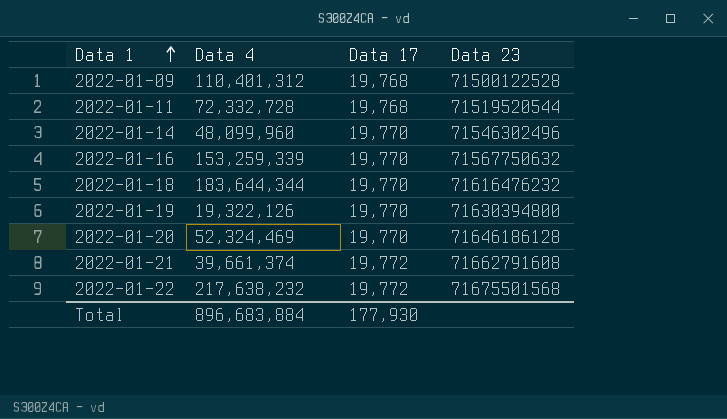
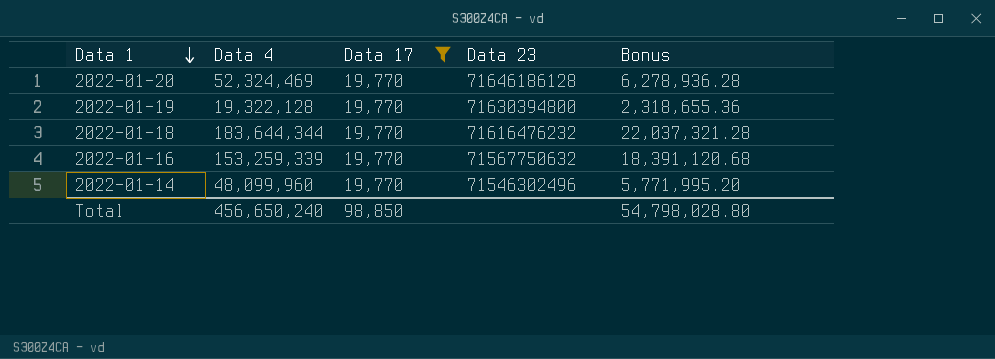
filter: none -> Data 17 = 19,770
row order: Data 1 ascending -> Data 1 descending
column Bonus | formula: none -> [Data 4] * 0.12
2022-01-19 | Data 4: 19,322,126 -> 19,322,128
Total | Data 4: 896,683,884 -> 456,650,240
Total | Data 17: 177,930 -> 98,850

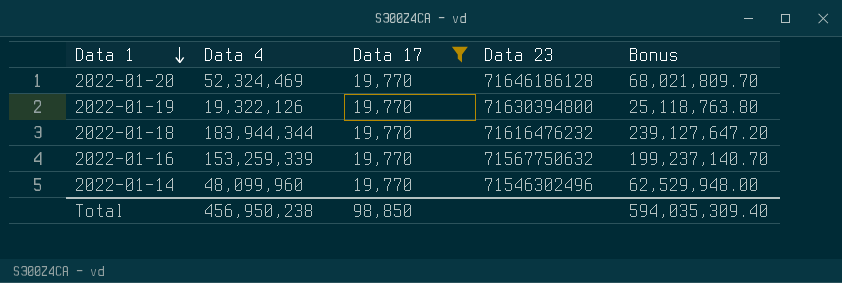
column Bonus | formula: [Data 4] * 0.12 -> [Data 4] * 1.3
2022-01-19 | Data 4: 19,322,128 -> 19,322,126
2022-01-18 | Data 4: 183,644,344 -> 183,944,344
Total | Data 4: 456,650,240 -> 456,950,238
Total | Bonus: 54,798,028.80 -> 594,035,309.40

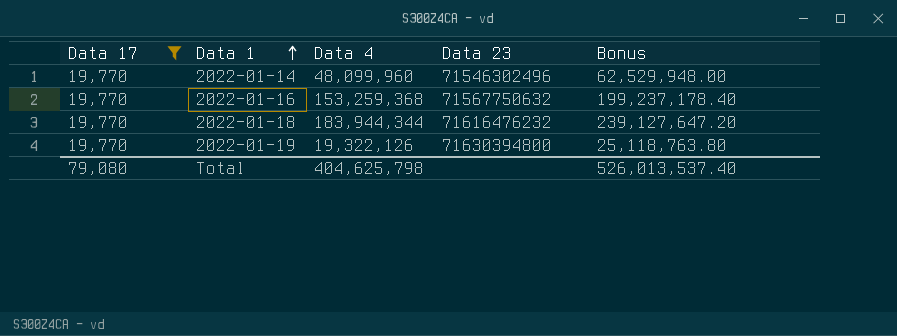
row order: Data 1 descending -> Data 1 ascending
column Data 17 | position: 3 -> 1
row 2022-01-20: 52,324,469 | 19,770 | 71646186128 | 68,021,809.70 -> none
2022-01-16 | Data 4: 153,259,339 -> 153,259,368
2022-01-16 | Bonus: 199,237,140.70 -> 199,237,178.40
Total | Data 17: 98,850 -> 79,080
Total | Data 4: 456,950,238 -> 404,625,798
Total | Bonus: 594,035,309.40 -> 526,013,537.40

